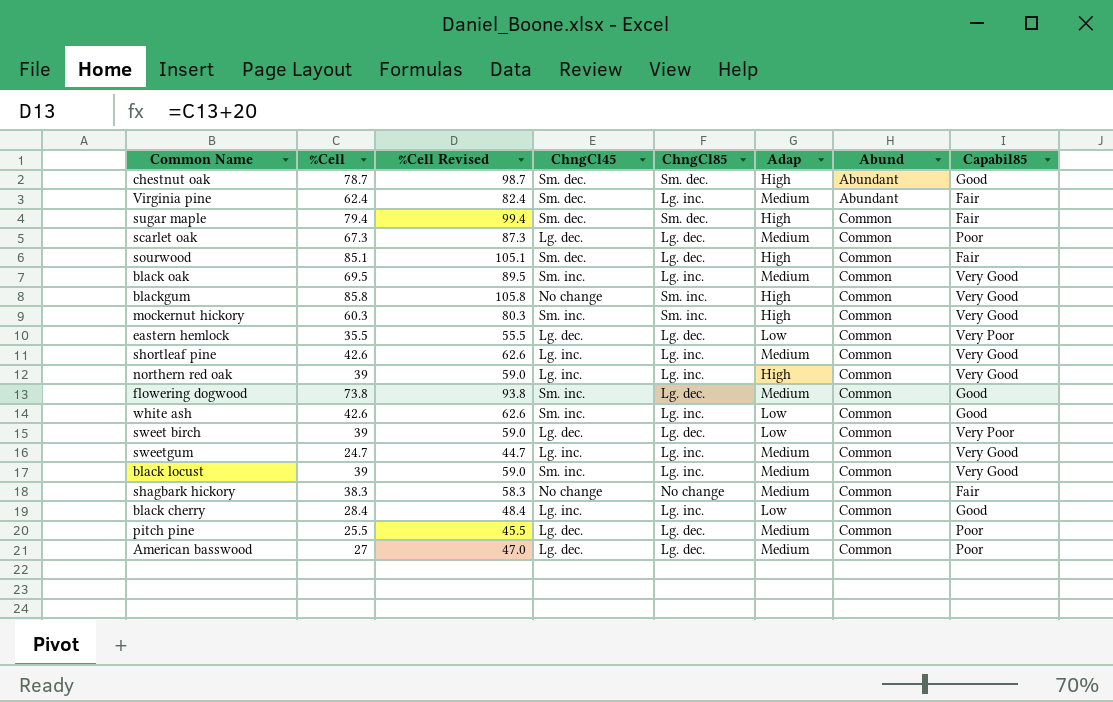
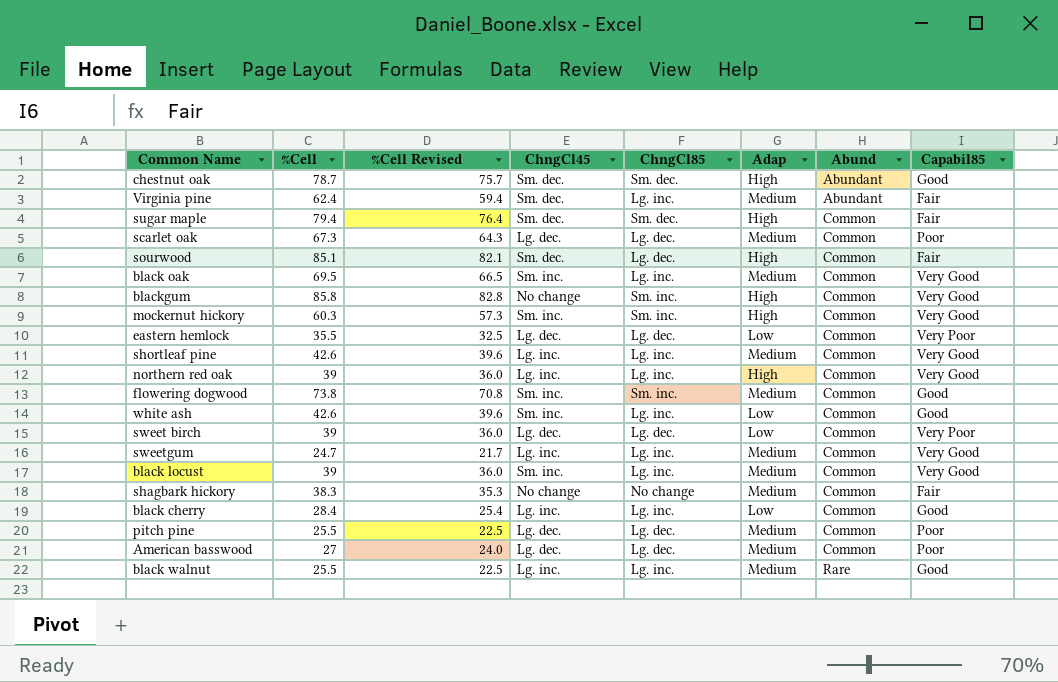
column %Cell Revised | formula: [%Cell] + 20 -> [%Cell] - 3
flowering dogwood | ChngCl85: Lg. dec. -> Sm. inc.
row black walnut: none -> 25.5 | 22.5 | Lg. inc. | Lg. inc. | Medium | Rare | Good

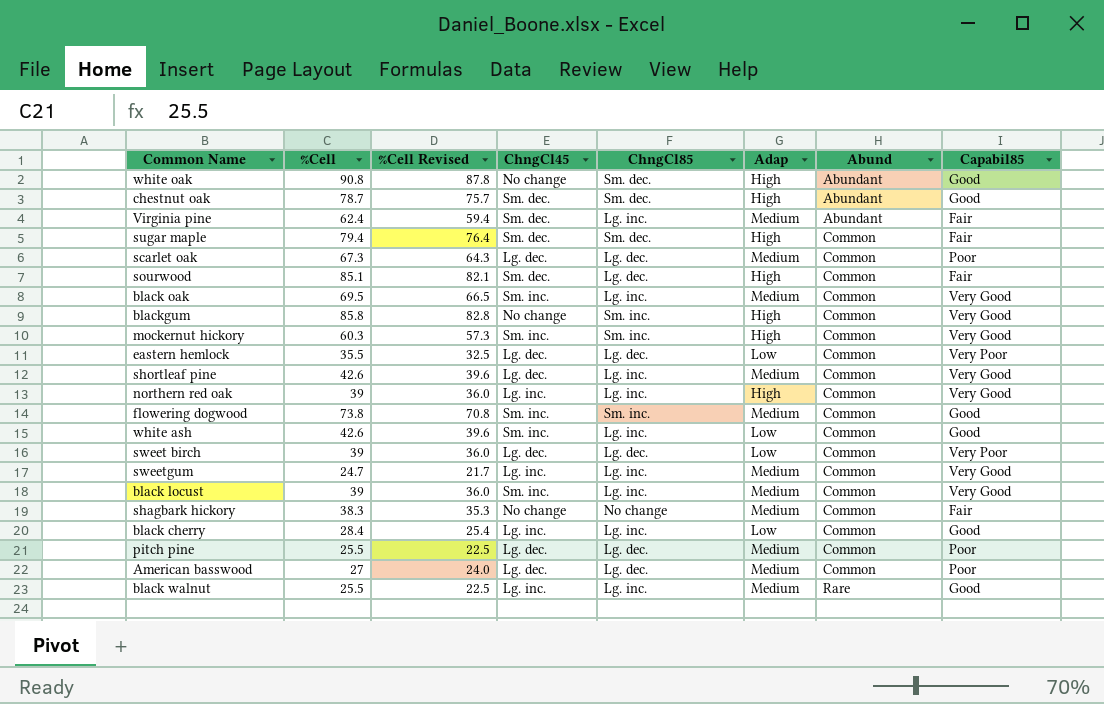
row white oak: none -> 90.8 | 87.8 | No change | Sm. dec. | High | Abundant | Good
shortleaf pine | ChngCl45: Lg. inc. -> Lg. dec.

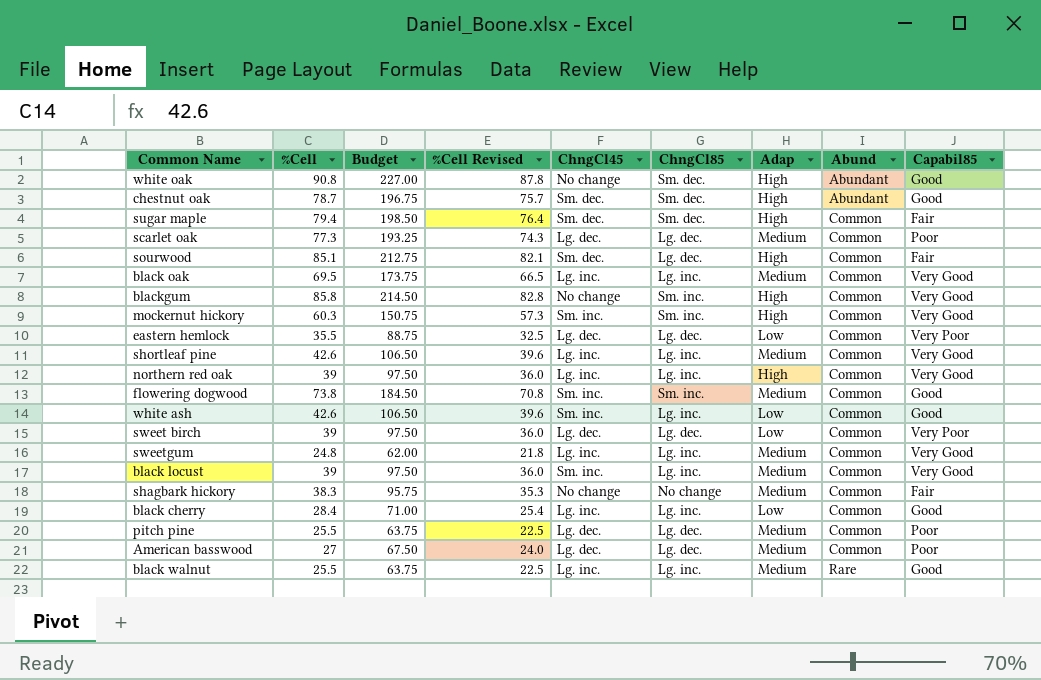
column Budget | formula: none -> [%Cell] * 2.5
row Virginia pine: 62.4 | 59.4 | Sm. dec. | Lg. inc. | Medium | Abundant | Fair -> none
scarlet oak | %Cell: 67.3 -> 77.3
scarlet oak | %Cell Revised: 64.3 -> 74.3
black oak | ChngCl45: Sm. inc. -> Lg. inc.
shortleaf pine | ChngCl45: Lg. dec. -> Lg. inc.
sweetgum | %Cell: 24.7 -> 24.8
sweetgum | %Cell Revised: 21.7 -> 21.8

